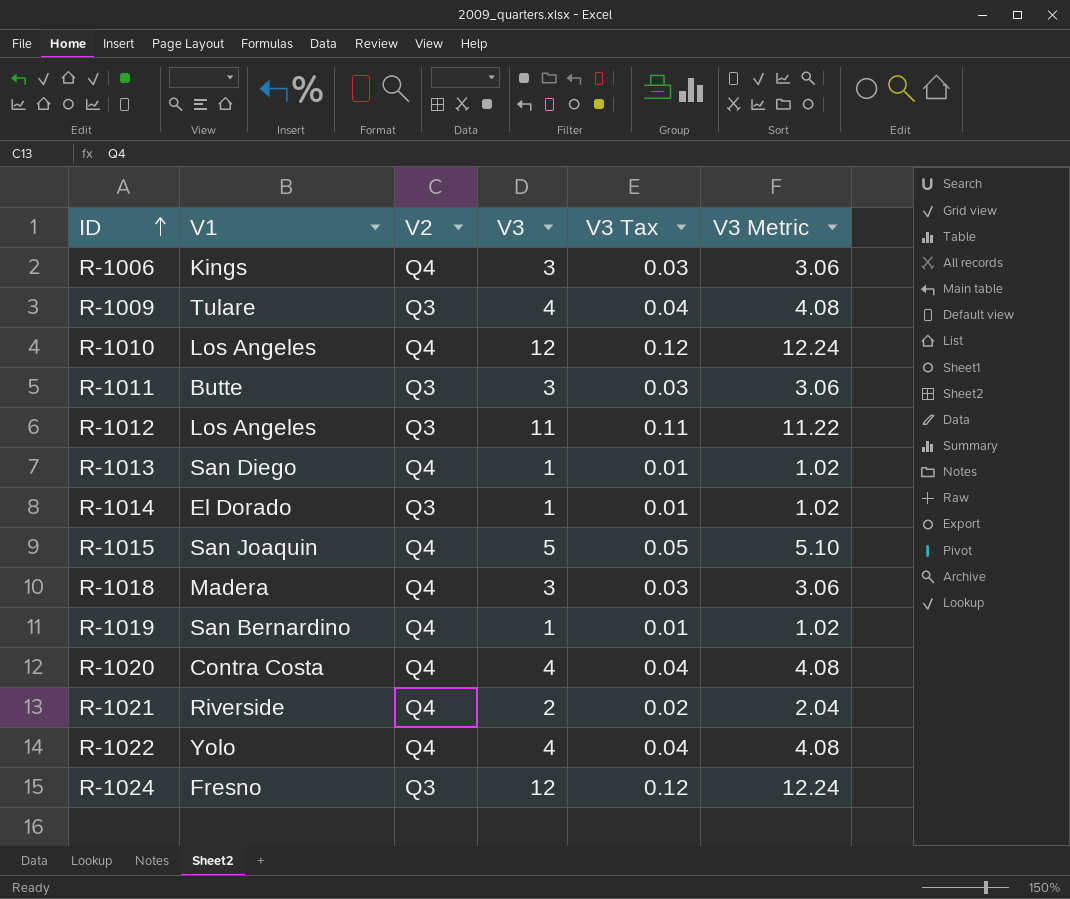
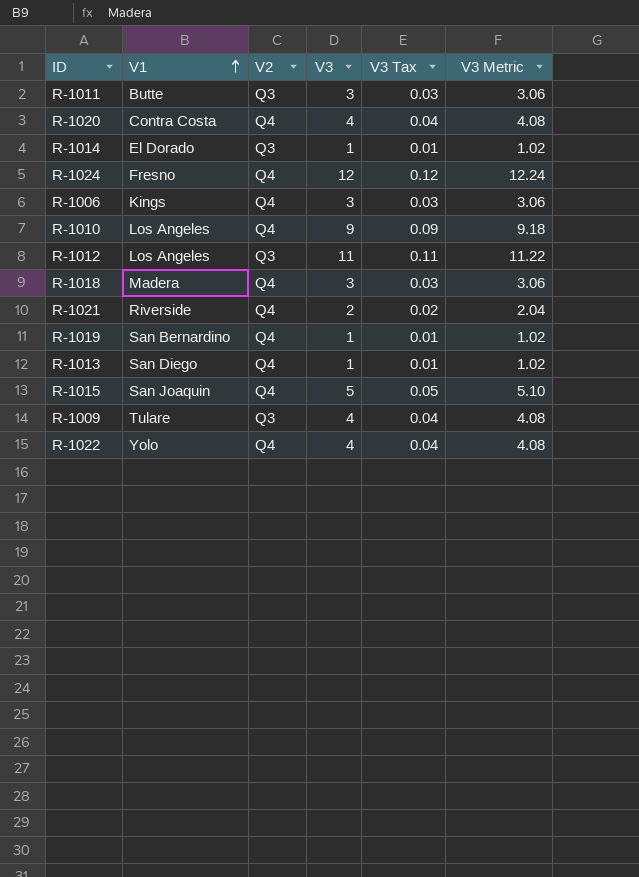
row order: ID ascending -> V1 ascending
R-1024 | V2: Q3 -> Q4
R-1010 | V3: 12 -> 9
R-1010 | V3 Tax: 0.12 -> 0.09
R-1010 | V3 Metric: 12.24 -> 9.18

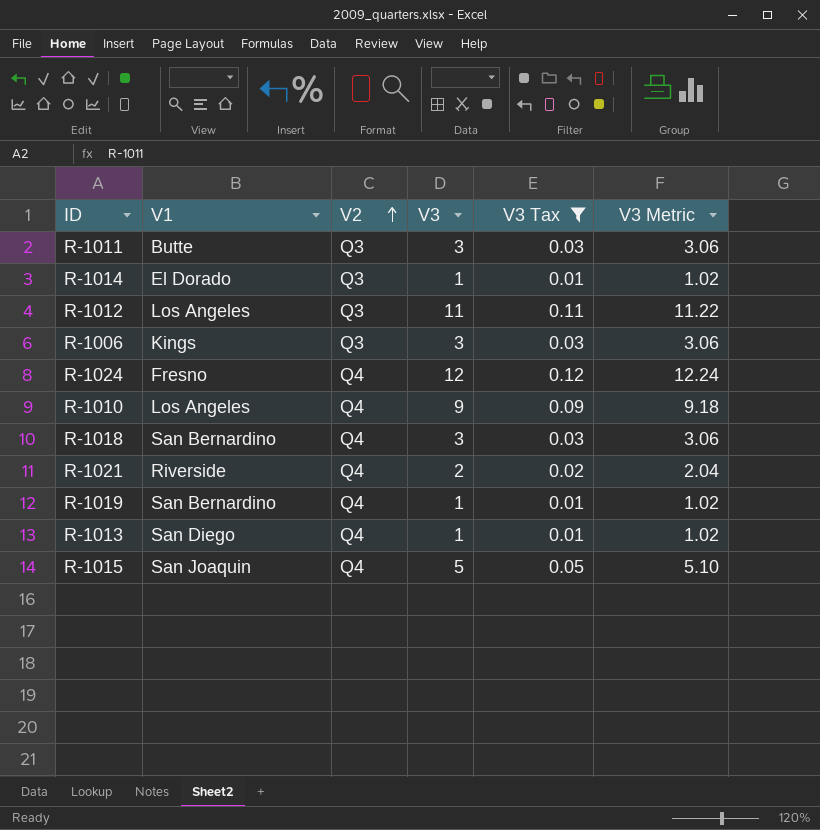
filter: none -> V3 Tax != 0.04
row order: V1 ascending -> V2 ascending
R-1006 | V2: Q4 -> Q3
R-1018 | V1: Madera -> San Bernardino

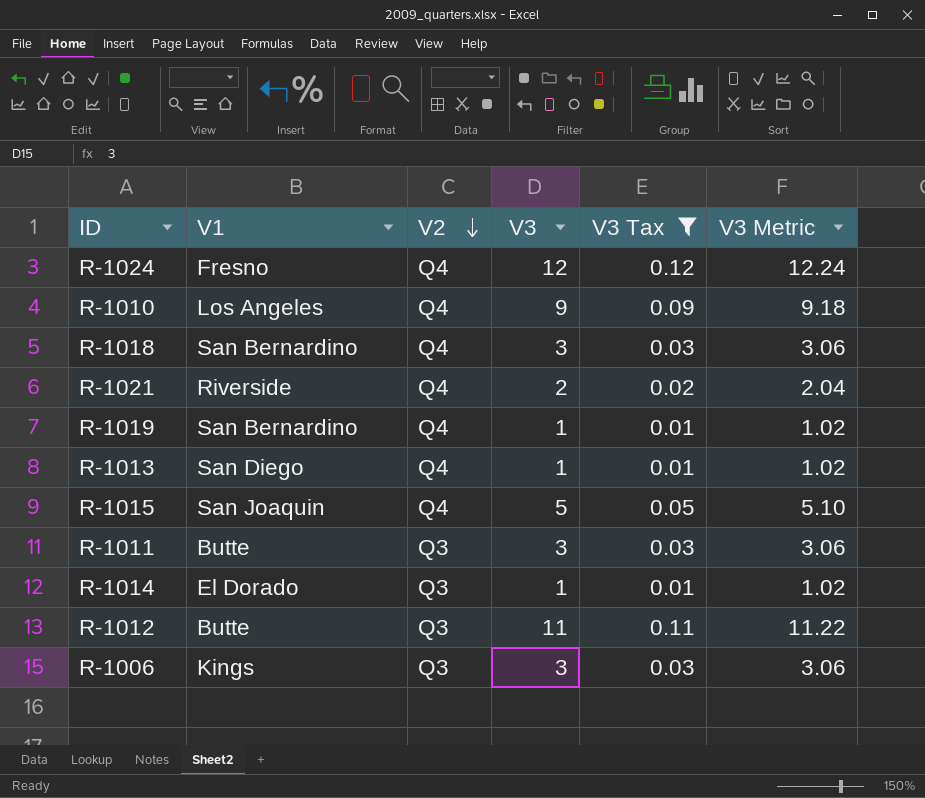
row order: V2 ascending -> V2 descending
R-1012 | V1: Los Angeles -> Butte

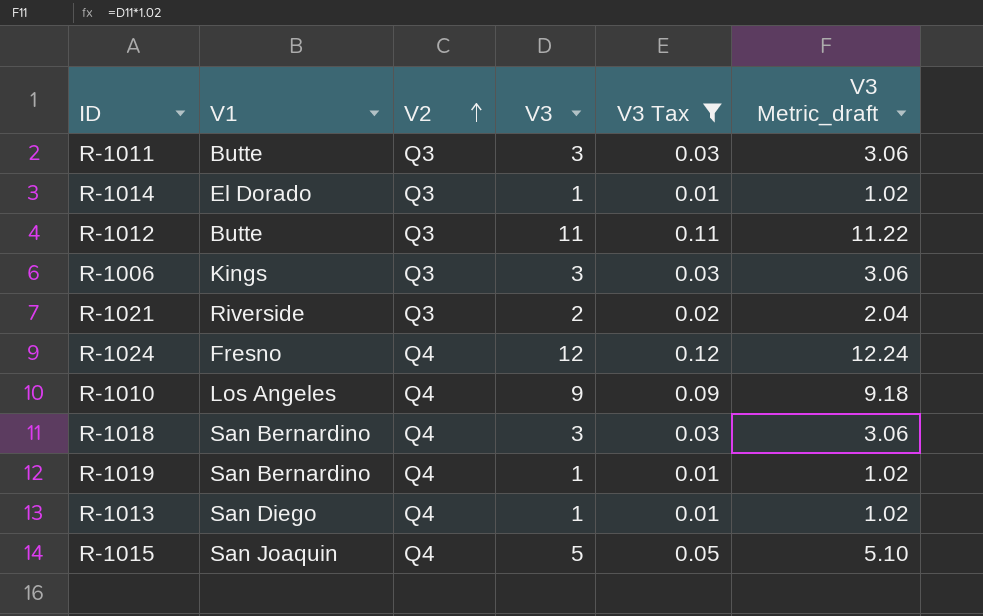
row order: V2 descending -> V2 ascending
column name: V3 Metric -> V3 Metric_draft
R-1021 | V2: Q4 -> Q3

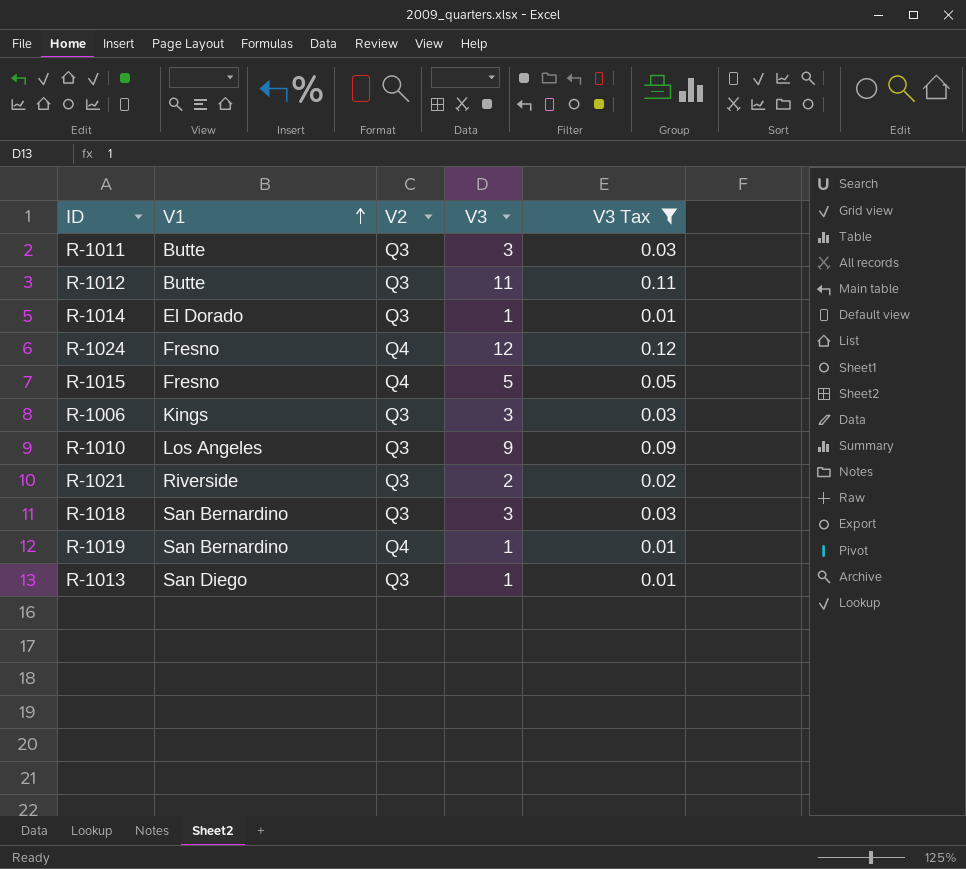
row order: V2 ascending -> V1 ascending
column V3 Metric_draft | formula: [V3] * 1.02 -> none
R-1015 | V1: San Joaquin -> Fresno
R-1010 | V2: Q4 -> Q3
R-1018 | V2: Q4 -> Q3
R-1013 | V2: Q4 -> Q3

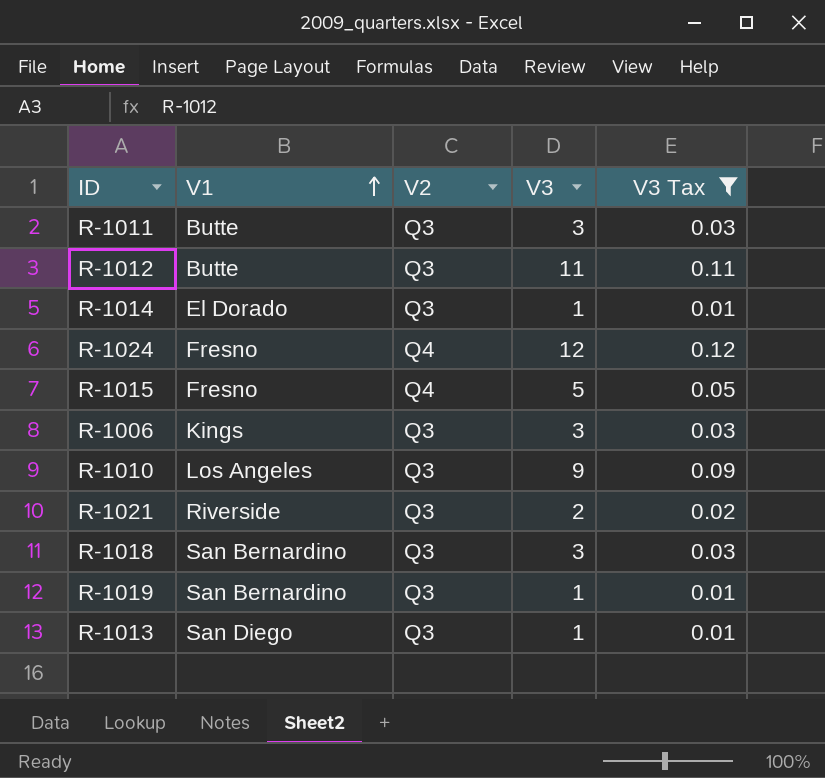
R-1019 | V2: Q4 -> Q3

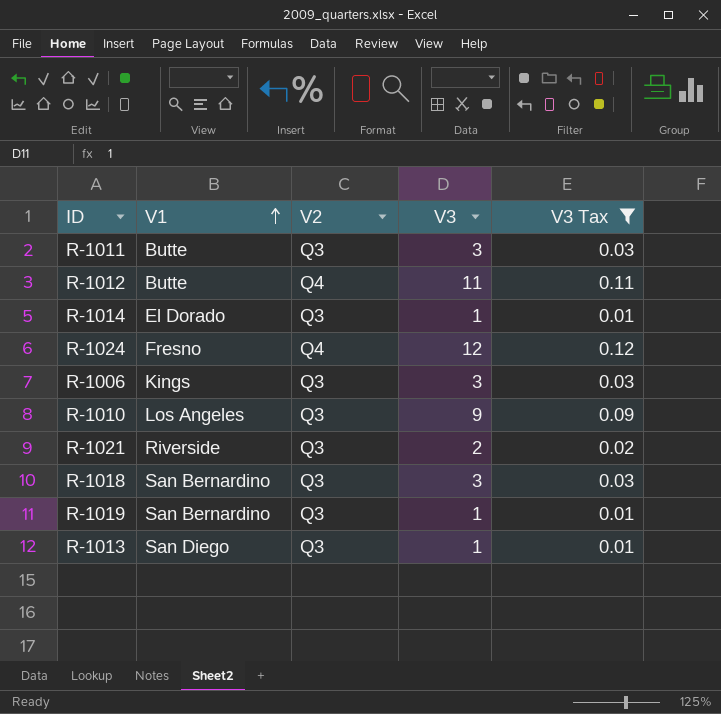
row R-1015: Fresno | Q4 | 5 | 0.05 -> none
R-1012 | V2: Q3 -> Q4

